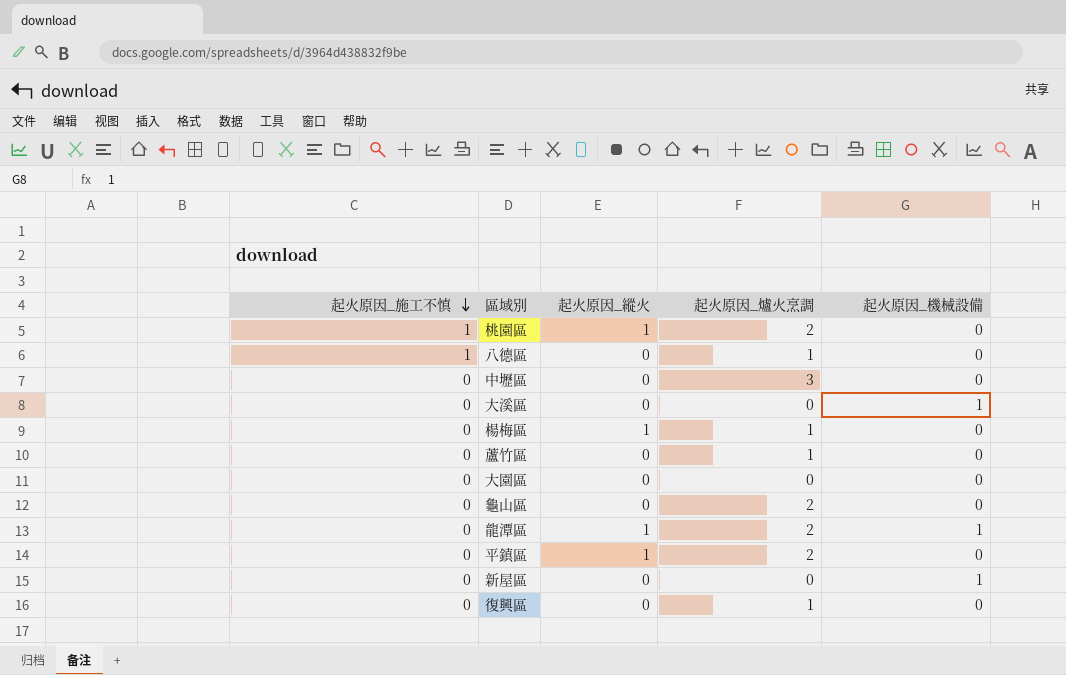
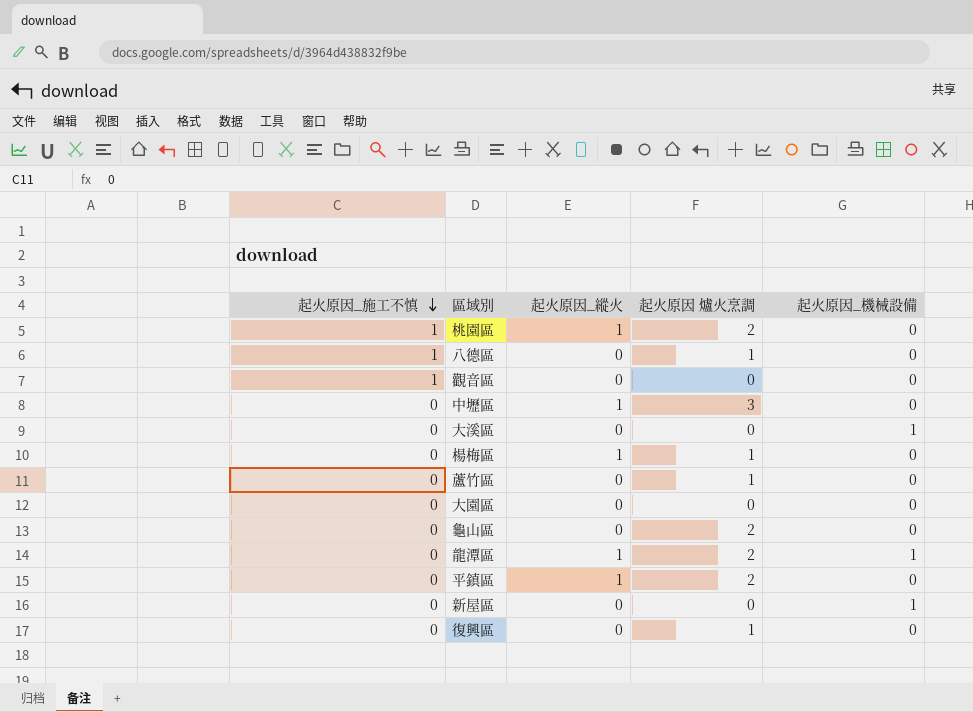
column name: 起火原因_爐火烹調 -> 起火原因 爐火烹調
row 觀音區: none -> 1 | 0 | 0 | 0
中壢區 | 起火原因_縱火: 0 -> 1

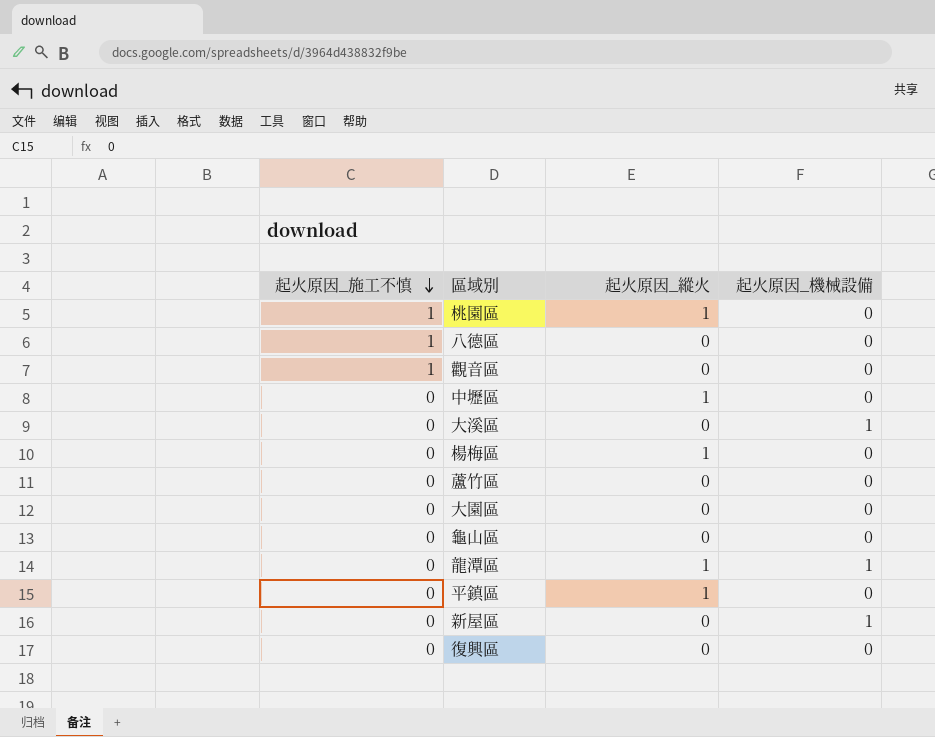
column 起火原因 爐火烹調 | position: 4 -> none

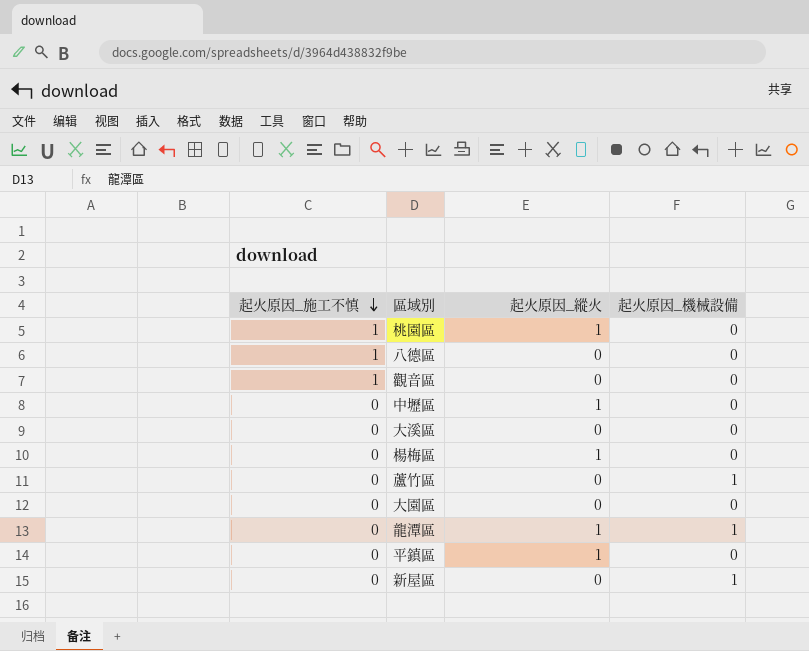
row 龜山區: 0 | 0 | 0 -> none
row 復興區: 0 | 0 | 0 -> none
大溪區 | 起火原因_機械設備: 1 -> 0
蘆竹區 | 起火原因_機械設備: 0 -> 1

